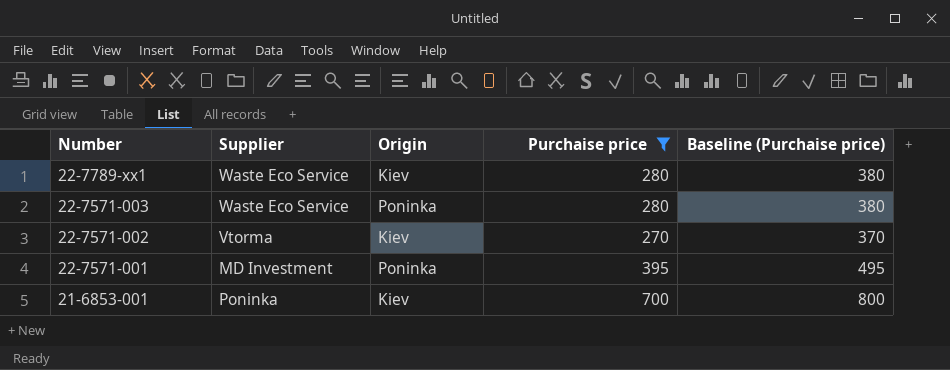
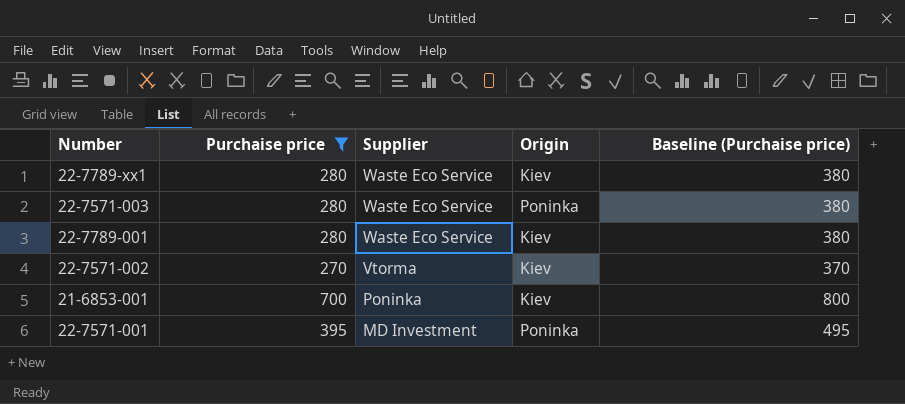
row order: Number descending -> Supplier descending
column Purchaise price | position: 4 -> 2
row 22-7789-001: none -> 280 | Waste Eco Service | Kiev | 380

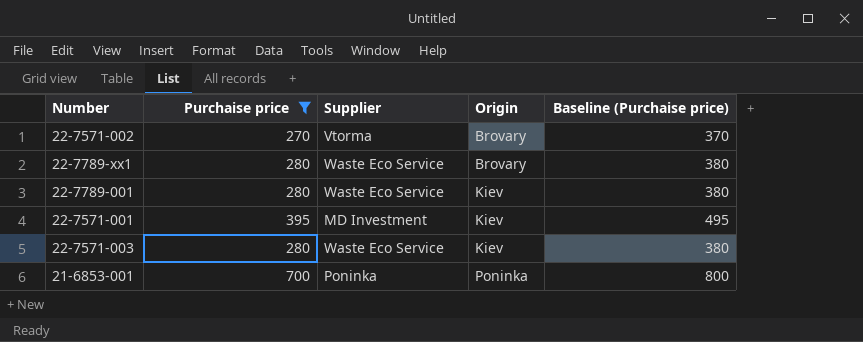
row order: Supplier descending -> Origin ascending
22-7571-002 | Origin: Kiev -> Brovary
22-7789-xx1 | Origin: Kiev -> Brovary
22-7571-001 | Origin: Poninka -> Kiev
22-7571-003 | Origin: Poninka -> Kiev
21-6853-001 | Origin: Kiev -> Poninka

